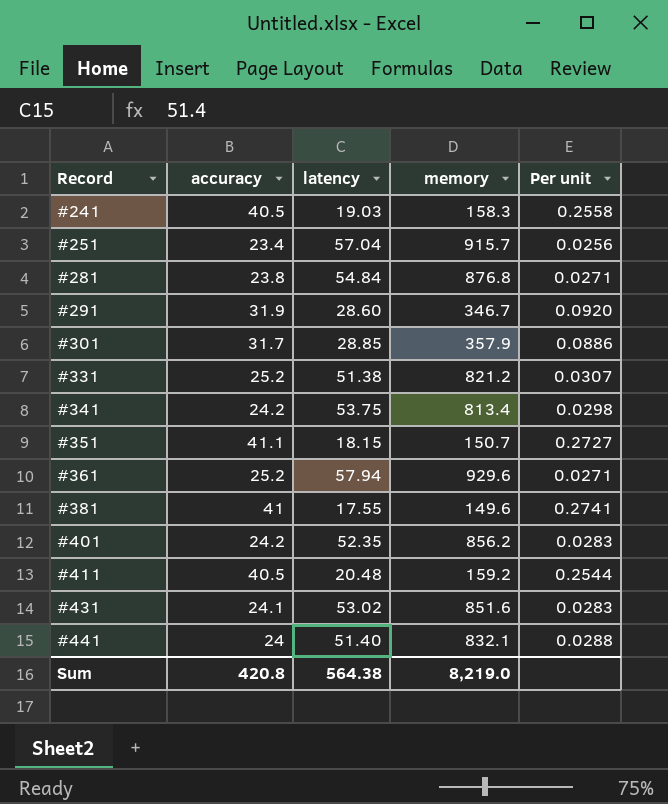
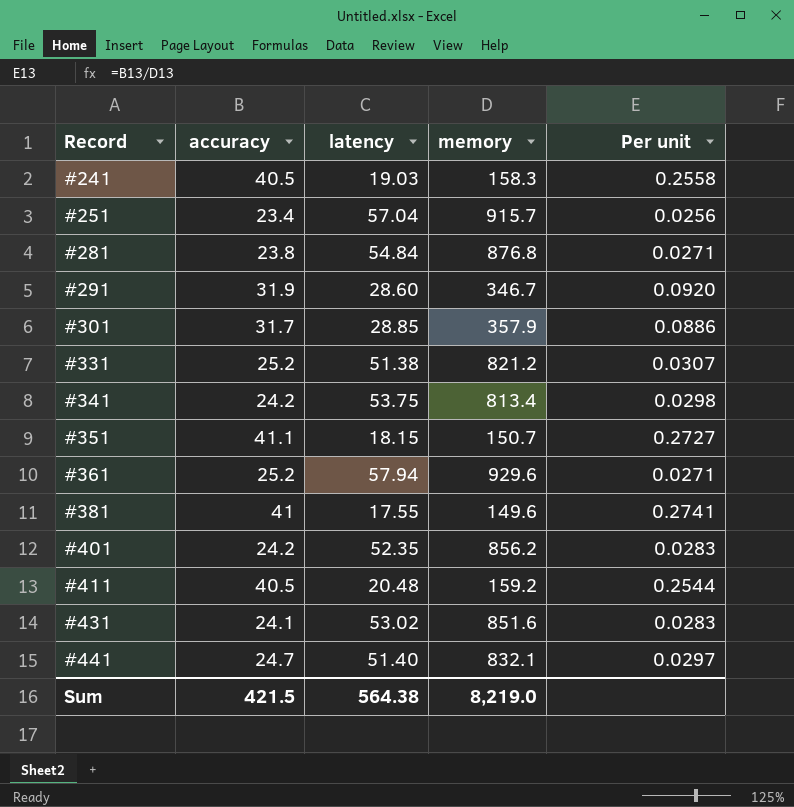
#441 | accuracy: 24 -> 24.7
#441 | Per unit: 0.0288 -> 0.0297
Sum | accuracy: 420.8 -> 421.5

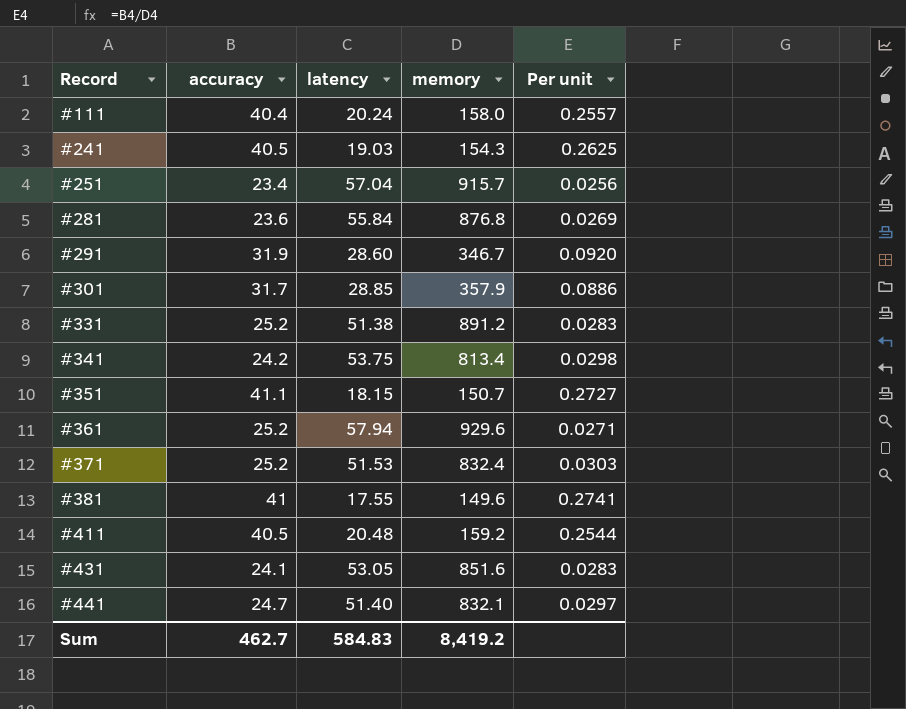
row #401: 24.2 | 52.35 | 856.2 | 0.0283 -> none
row #111: none -> 40.4 | 20.24 | 158.0 | 0.2557
#241 | memory: 158.3 -> 154.3
#241 | Per unit: 0.2558 -> 0.2625
#281 | accuracy: 23.8 -> 23.6
#281 | latency: 54.84 -> 55.84
#281 | Per unit: 0.0271 -> 0.0269
#331 | memory: 821.2 -> 891.2
#331 | Per unit: 0.0307 -> 0.0283
row #371: none -> 25.2 | 51.53 | 832.4 | 0.0303
#431 | latency: 53.02 -> 53.05
Sum | accuracy: 421.5 -> 462.7
Sum | latency: 564.38 -> 584.83
Sum | memory: 8,219.0 -> 8,419.2

